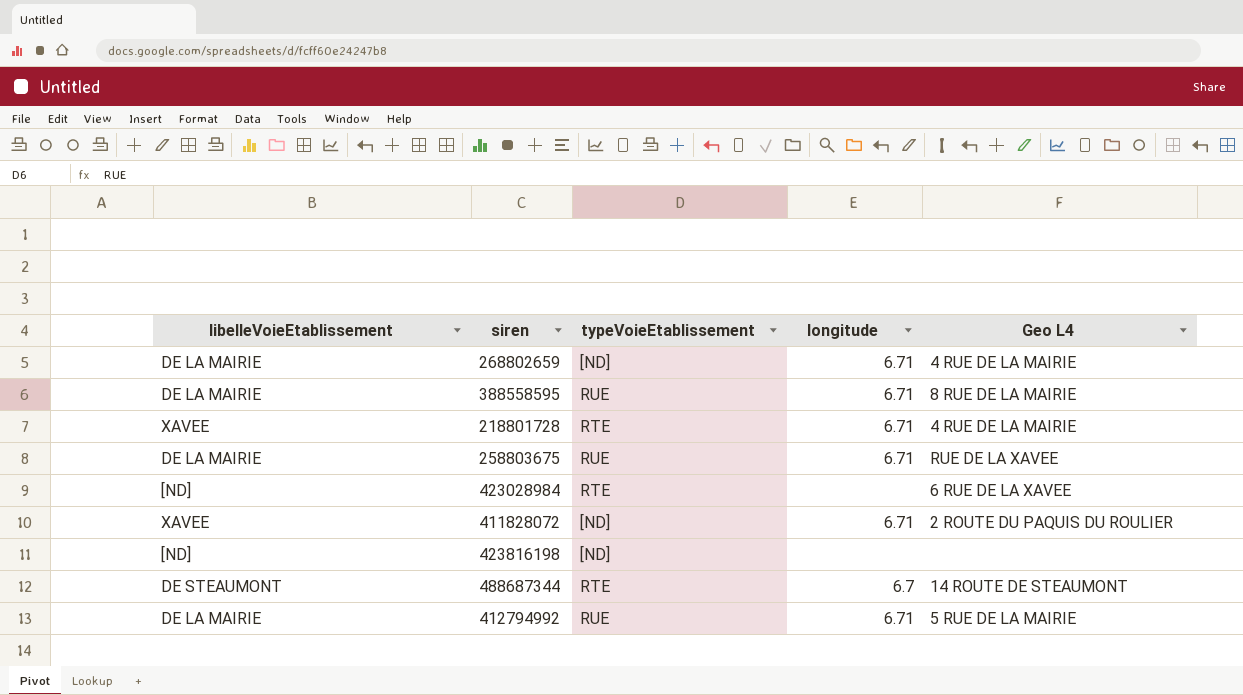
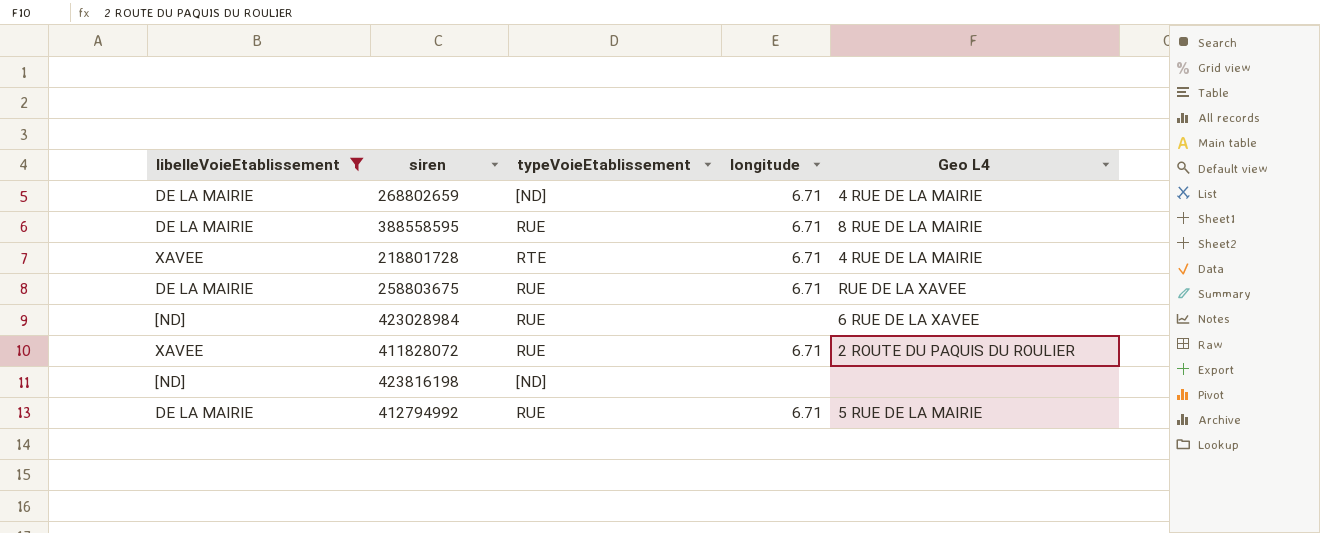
filter: none -> libelleVoieEtablissement != DE STEAUMONT
423028984 | typeVoieEtablissement: RTE -> RUE
411828072 | typeVoieEtablissement: [ND] -> RUE

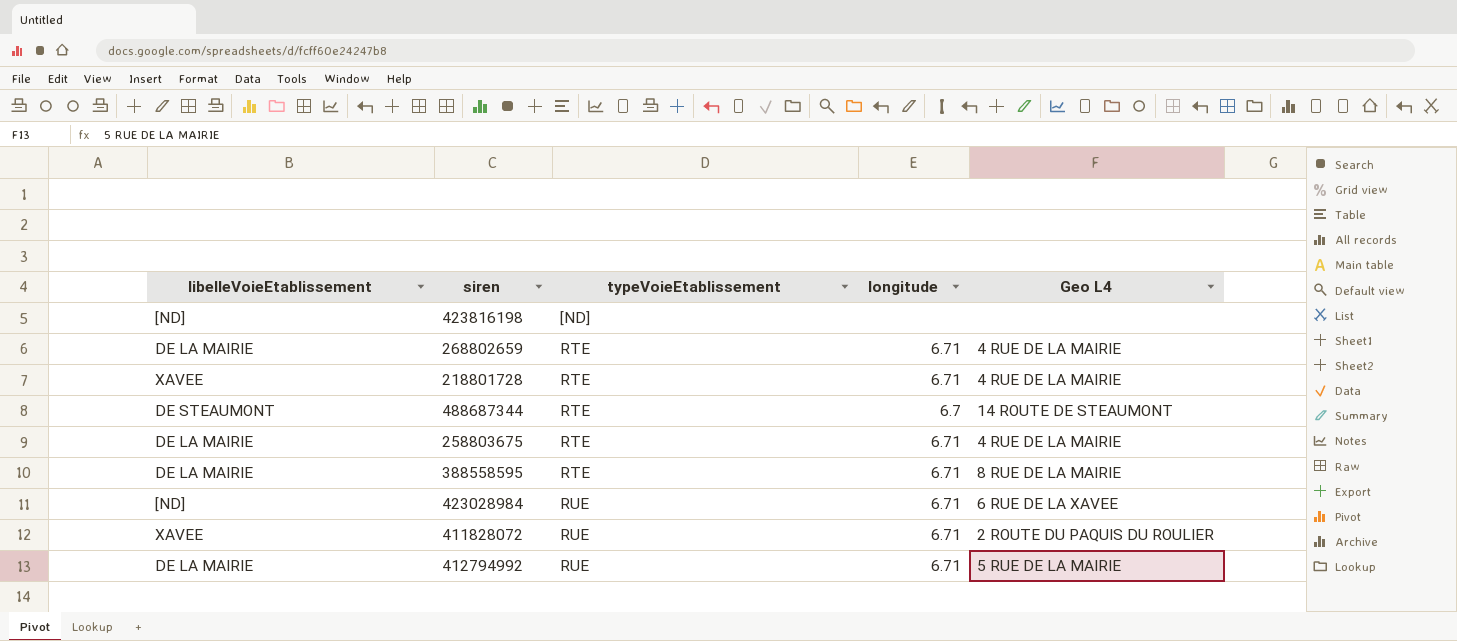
filter: libelleVoieEtablissement != DE STEAUMONT -> none
row order: none -> typeVoieEtablissement ascending
268802659 | typeVoieEtablissement: [ND] -> RTE
258803675 | typeVoieEtablissement: RUE -> RTE
258803675 | Geo L4: RUE DE LA XAVEE -> 4 RUE DE LA MAIRIE
388558595 | typeVoieEtablissement: RUE -> RTE
423028984 | longitude: none -> 6.71

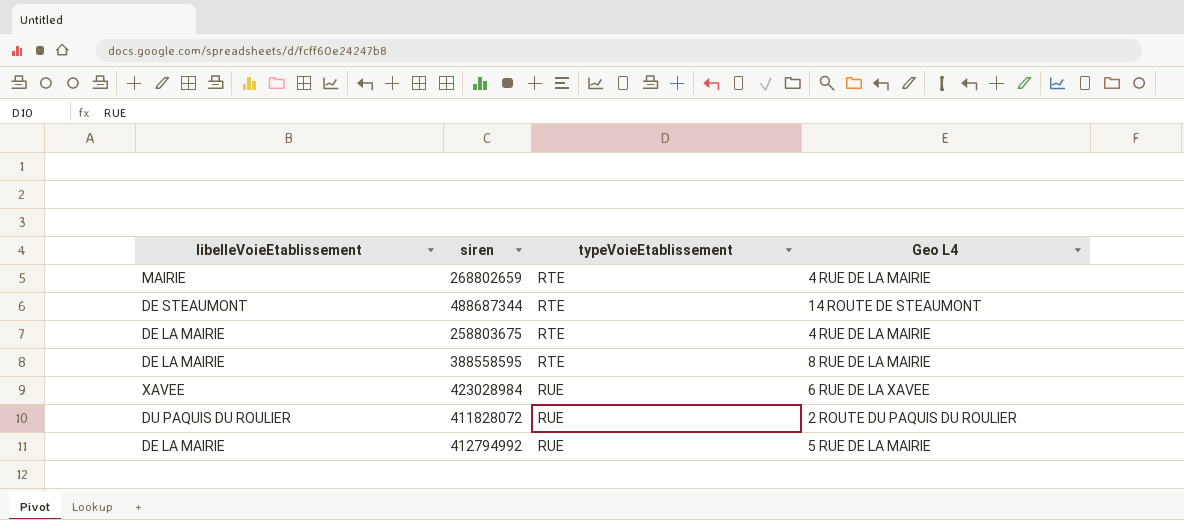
column longitude | position: 4 -> none
row 423816198: [ND] | [ND] | none | none -> none
row 218801728: XAVEE | RTE | 6.71 | 4 RUE DE LA MAIRIE -> none
268802659 | libelleVoieEtablissement: DE LA MAIRIE -> MAIRIE
423028984 | libelleVoieEtablissement: [ND] -> XAVEE
411828072 | libelleVoieEtablissement: XAVEE -> DU PAQUIS DU ROULIER

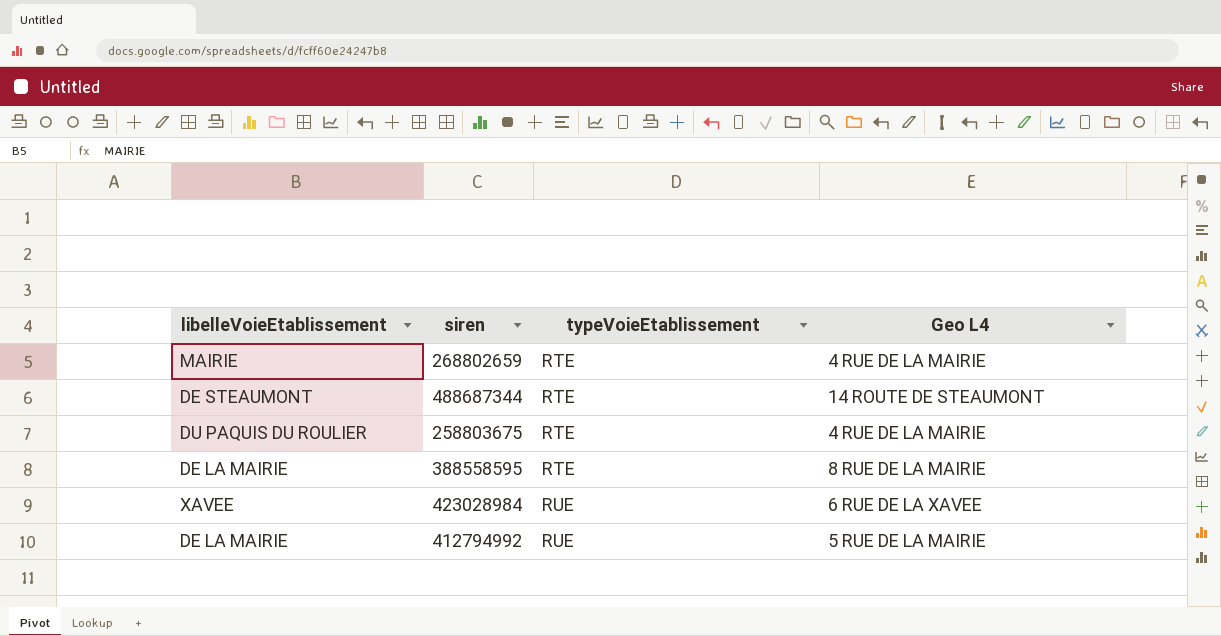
row 411828072: DU PAQUIS DU ROULIER | RUE | 2 ROUTE DU PAQUIS DU ROULIER -> none
258803675 | libelleVoieEtablissement: DE LA MAIRIE -> DU PAQUIS DU ROULIER

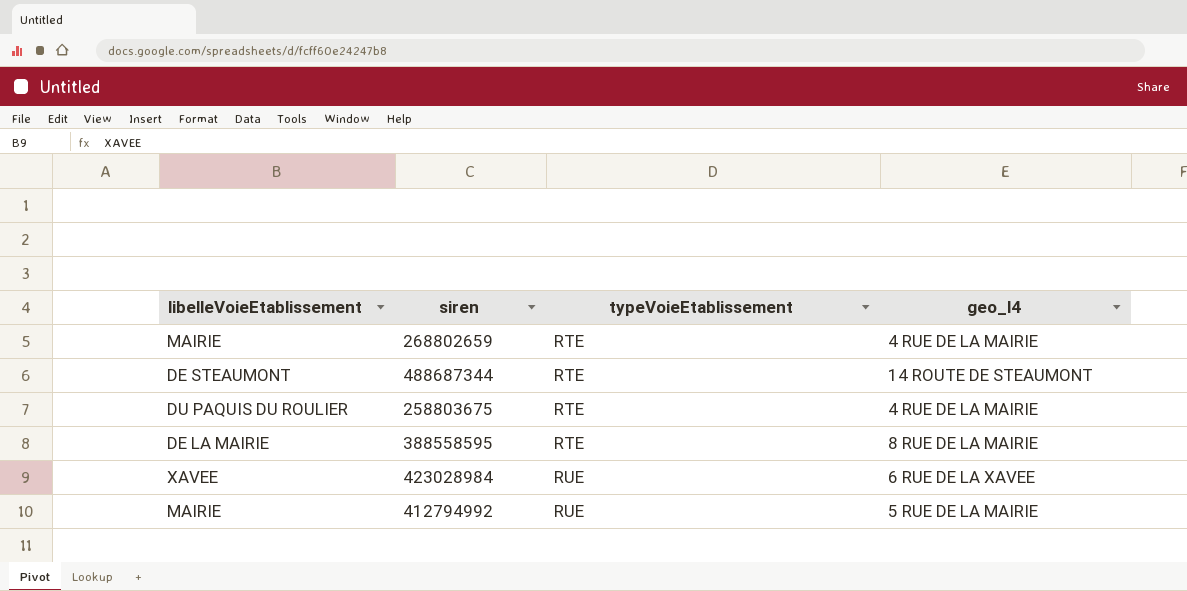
column name: Geo L4 -> geo_l4
412794992 | libelleVoieEtablissement: DE LA MAIRIE -> MAIRIE

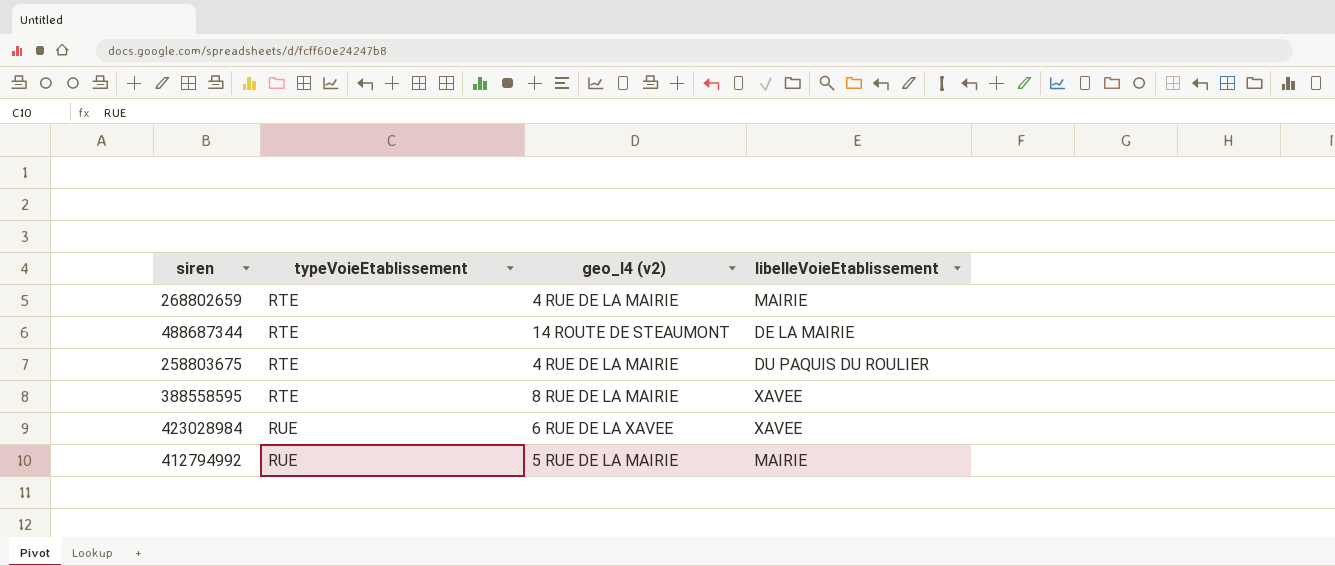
column name: geo_l4 -> geo_l4 (v2)
column libelleVoieEtablissement | position: 1 -> 4
488687344 | libelleVoieEtablissement: DE STEAUMONT -> DE LA MAIRIE
388558595 | libelleVoieEtablissement: DE LA MAIRIE -> XAVEE

